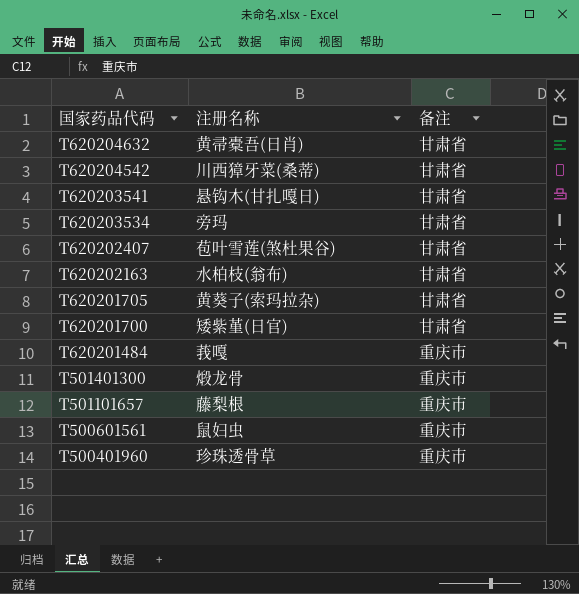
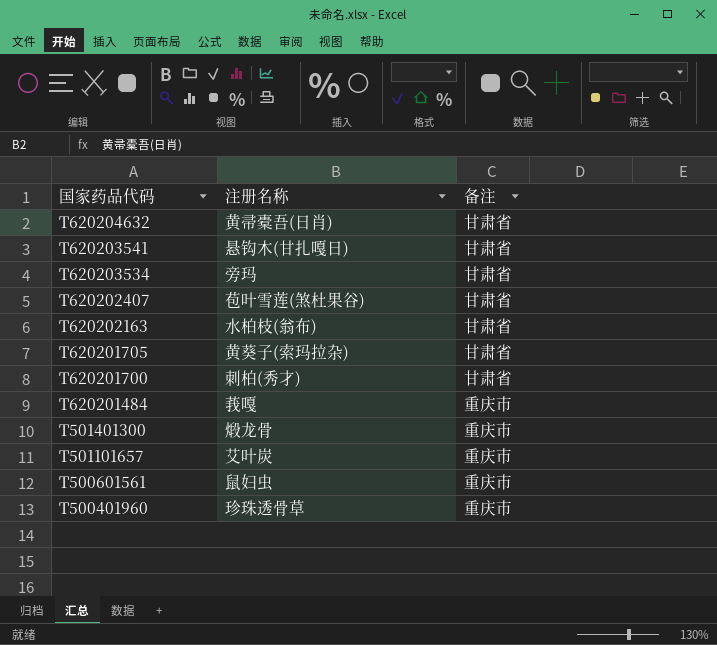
row T620204542: 川西獐牙菜(桑蒂) | 甘肃省 -> none
T620201700 | 注册名称: 矮紫堇(日官) -> 刺柏(秀才)
T501101657 | 注册名称: 藤梨根 -> 艾叶炭

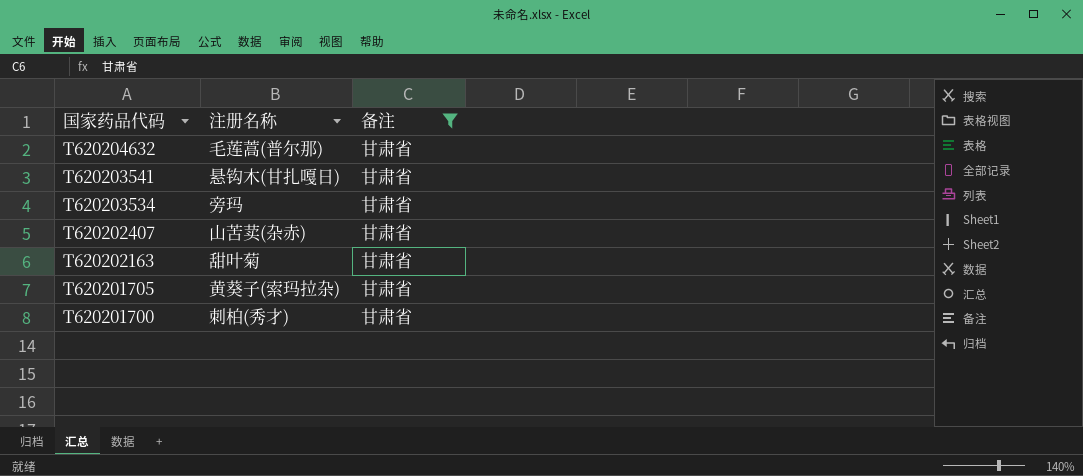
filter: none -> 备注 = 甘肃省
T620204632 | 注册名称: 黄帚橐吾(日肖) -> 毛莲蒿(普尔那)
T620202407 | 注册名称: 苞叶雪莲(煞杜果谷) -> 山苦荬(杂赤)
T620202163 | 注册名称: 水柏枝(翁布) -> 甜叶菊

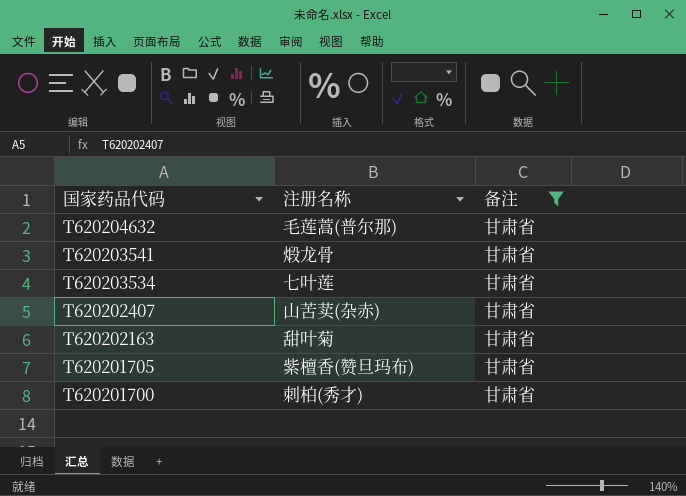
T620203541 | 注册名称: 悬钩木(甘扎嘎日) -> 煅龙骨
T620203534 | 注册名称: 旁玛 -> 七叶莲
T620201705 | 注册名称: 黄葵子(索玛拉杂) -> 紫檀香(赞旦玛布)

